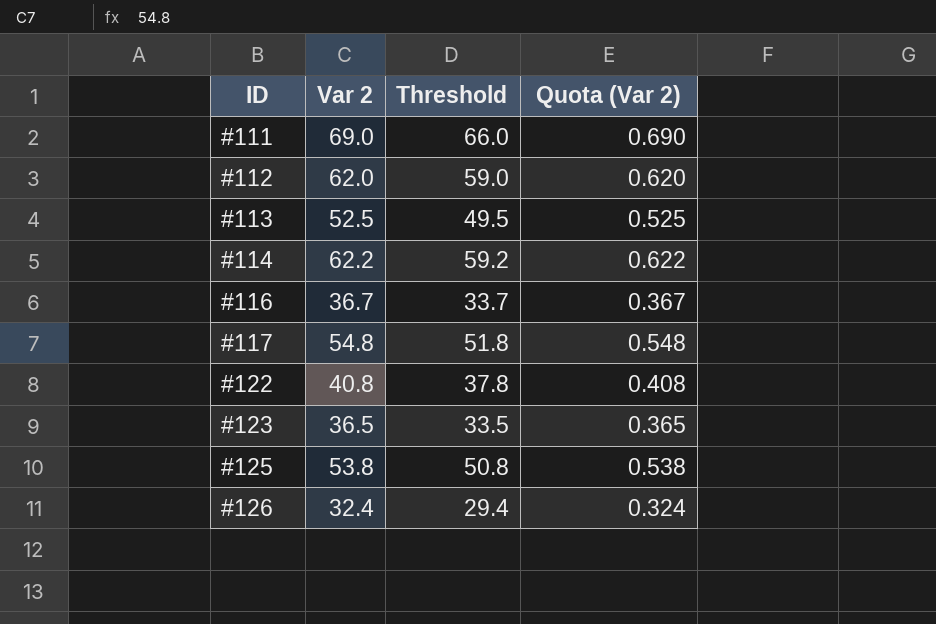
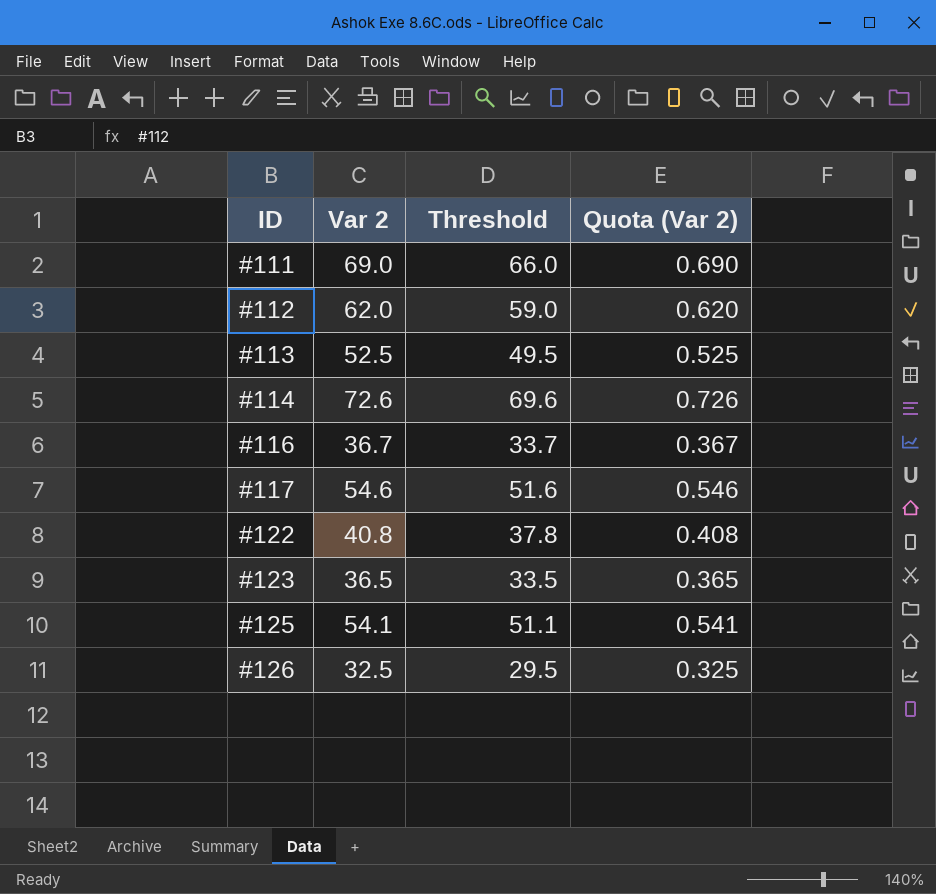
#114 | Var 2: 62.2 -> 72.6
#114 | Threshold: 59.2 -> 69.6
#114 | Quota (Var 2): 0.622 -> 0.726
#117 | Var 2: 54.8 -> 54.6
#117 | Threshold: 51.8 -> 51.6
#117 | Quota (Var 2): 0.548 -> 0.546
#125 | Var 2: 53.8 -> 54.1
#125 | Threshold: 50.8 -> 51.1
#125 | Quota (Var 2): 0.538 -> 0.541
#126 | Var 2: 32.4 -> 32.5
#126 | Threshold: 29.4 -> 29.5
#126 | Quota (Var 2): 0.324 -> 0.325

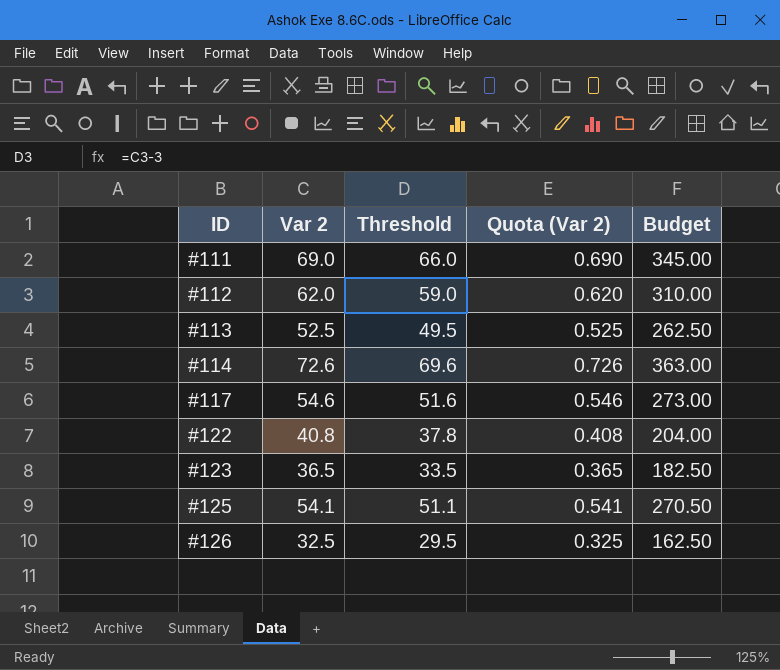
column Budget | formula: none -> [Var 2] * 5
row #116: 36.7 | 33.7 | 0.367 -> none

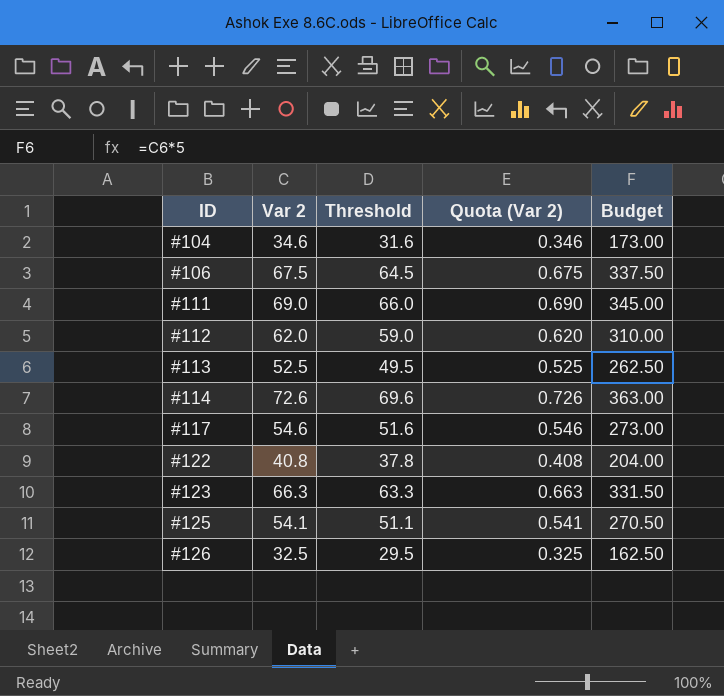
row #104: none -> 34.6 | 31.6 | 0.346 | 173.00
row #106: none -> 67.5 | 64.5 | 0.675 | 337.50
#123 | Var 2: 36.5 -> 66.3
#123 | Threshold: 33.5 -> 63.3
#123 | Quota (Var 2): 0.365 -> 0.663
#123 | Budget: 182.50 -> 331.50

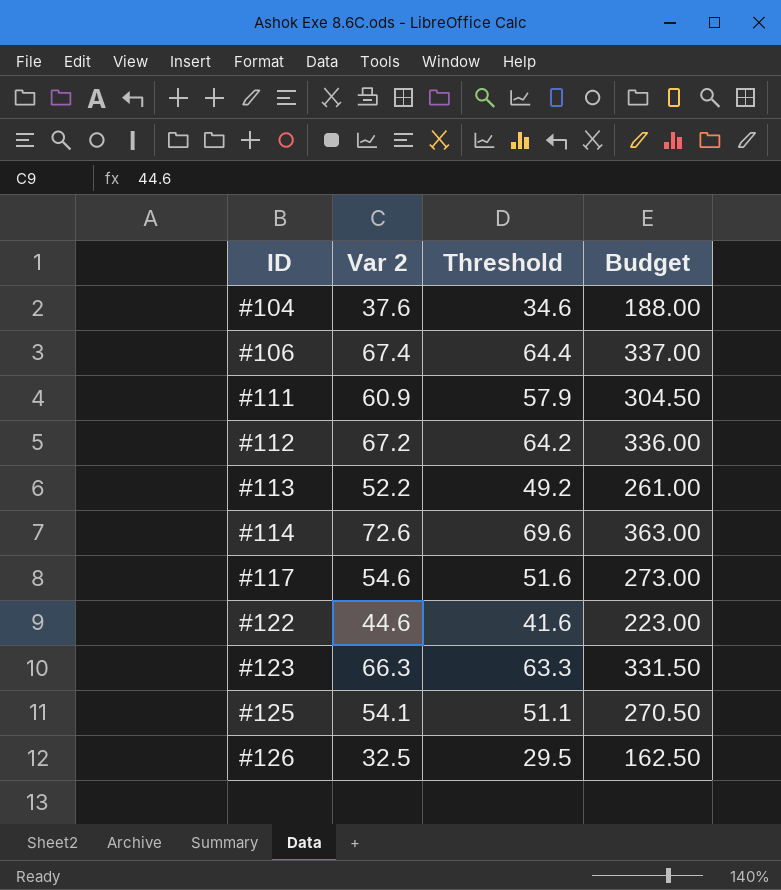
column Quota (Var 2) | formula: [Var 2] * 0.01 -> none
#104 | Var 2: 34.6 -> 37.6
#104 | Threshold: 31.6 -> 34.6
#104 | Budget: 173.00 -> 188.00
#106 | Var 2: 67.5 -> 67.4
#106 | Threshold: 64.5 -> 64.4
#106 | Budget: 337.50 -> 337.00
#111 | Var 2: 69.0 -> 60.9
#111 | Threshold: 66.0 -> 57.9
#111 | Budget: 345.00 -> 304.50
#112 | Var 2: 62.0 -> 67.2
#112 | Threshold: 59.0 -> 64.2
#112 | Budget: 310.00 -> 336.00
#113 | Var 2: 52.5 -> 52.2
#113 | Threshold: 49.5 -> 49.2
#113 | Budget: 262.50 -> 261.00
#122 | Var 2: 40.8 -> 44.6
#122 | Threshold: 37.8 -> 41.6
#122 | Budget: 204.00 -> 223.00

